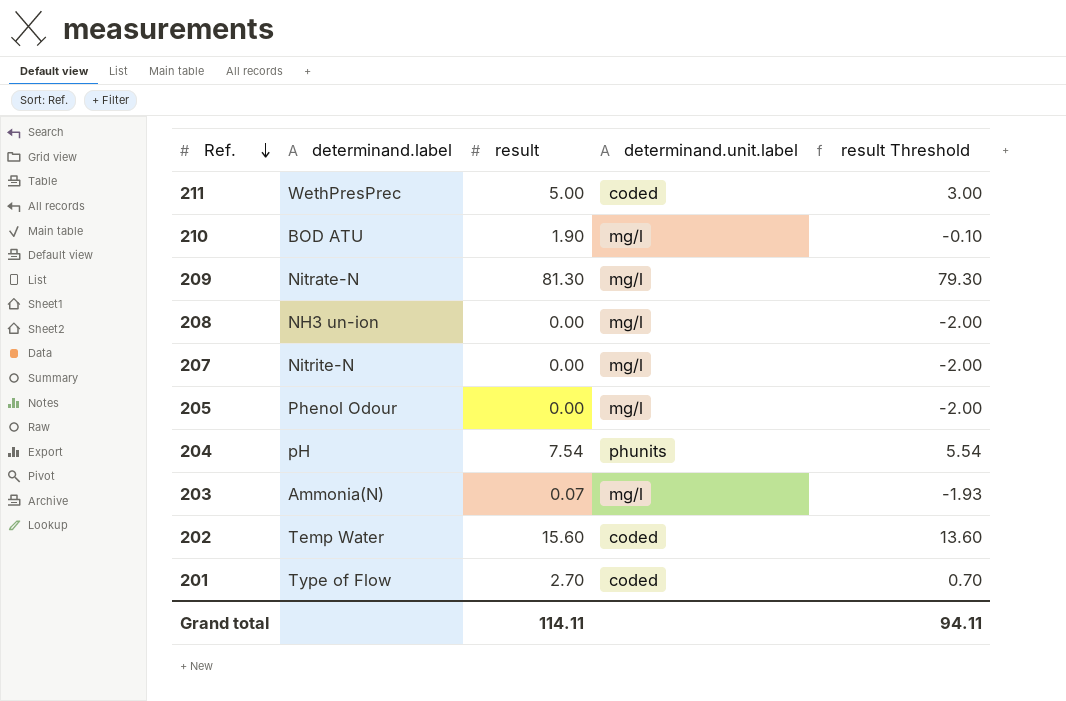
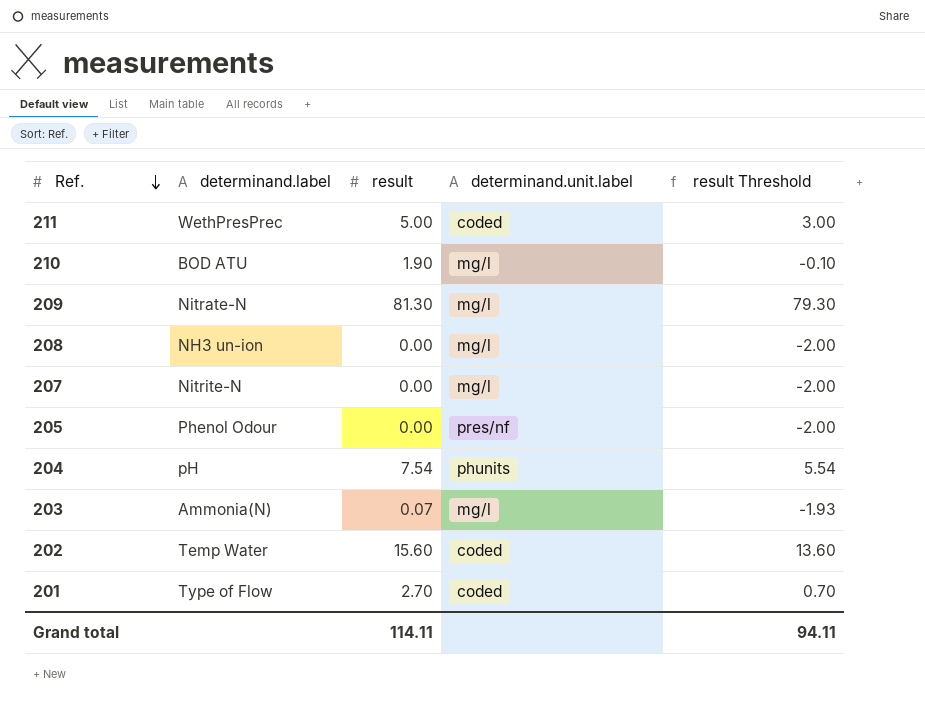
205 | determinand.unit.label: mg/l -> pres/nf

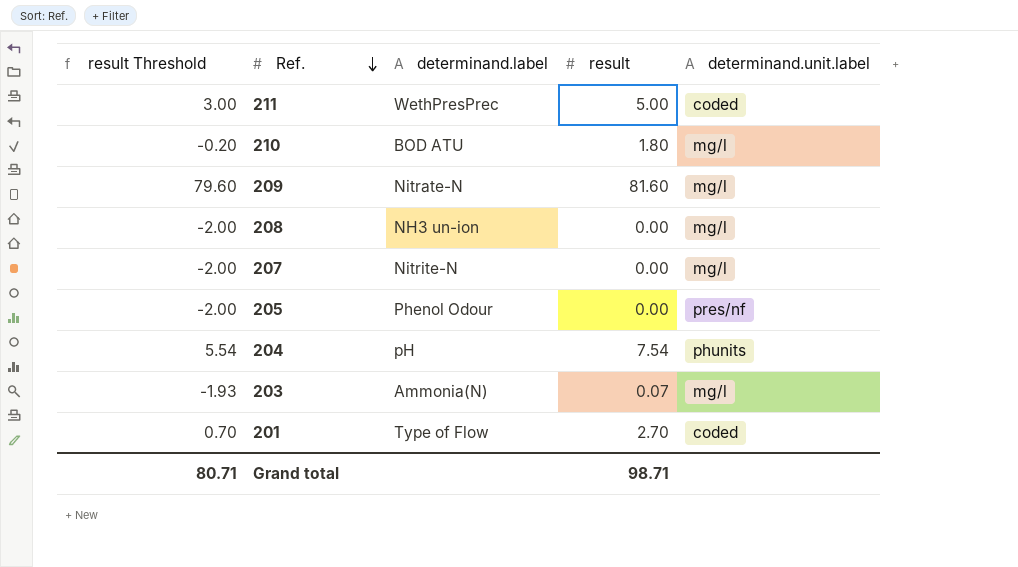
column result Threshold | position: 5 -> 1
row 202: Temp Water | 15.60 | coded | 13.60 -> none
210 | result Threshold: -0.10 -> -0.20
210 | result: 1.90 -> 1.80
209 | result Threshold: 79.30 -> 79.60
209 | result: 81.30 -> 81.60
Grand total | result Threshold: 94.11 -> 80.71
Grand total | result: 114.11 -> 98.71

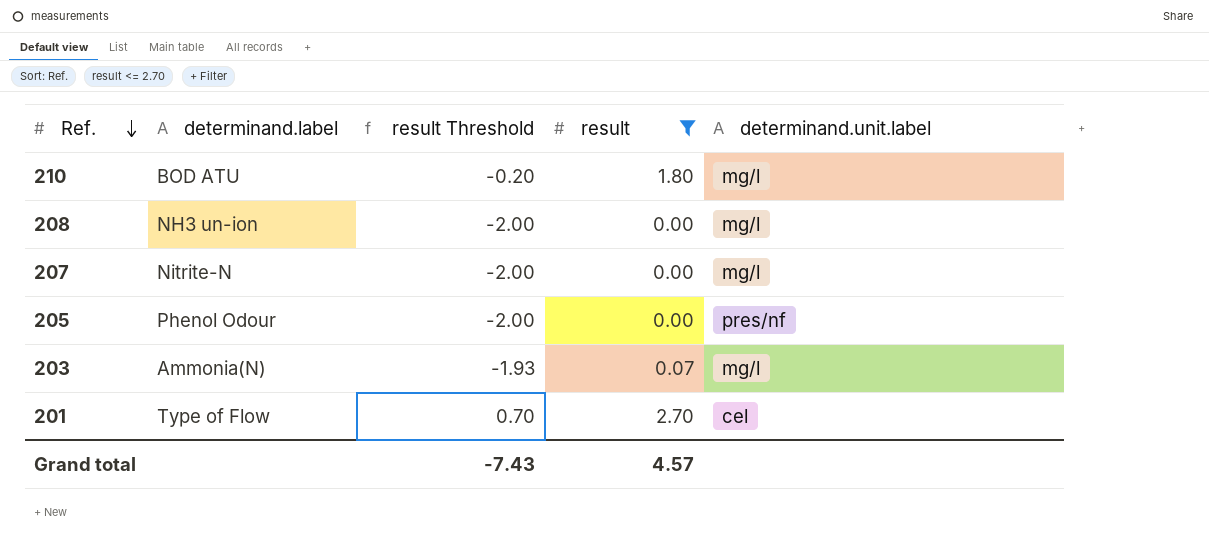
filter: none -> result <= 2.70
column result Threshold | position: 1 -> 3
201 | determinand.unit.label: coded -> cel
Grand total | result Threshold: 80.71 -> -7.43
Grand total | result: 98.71 -> 4.57

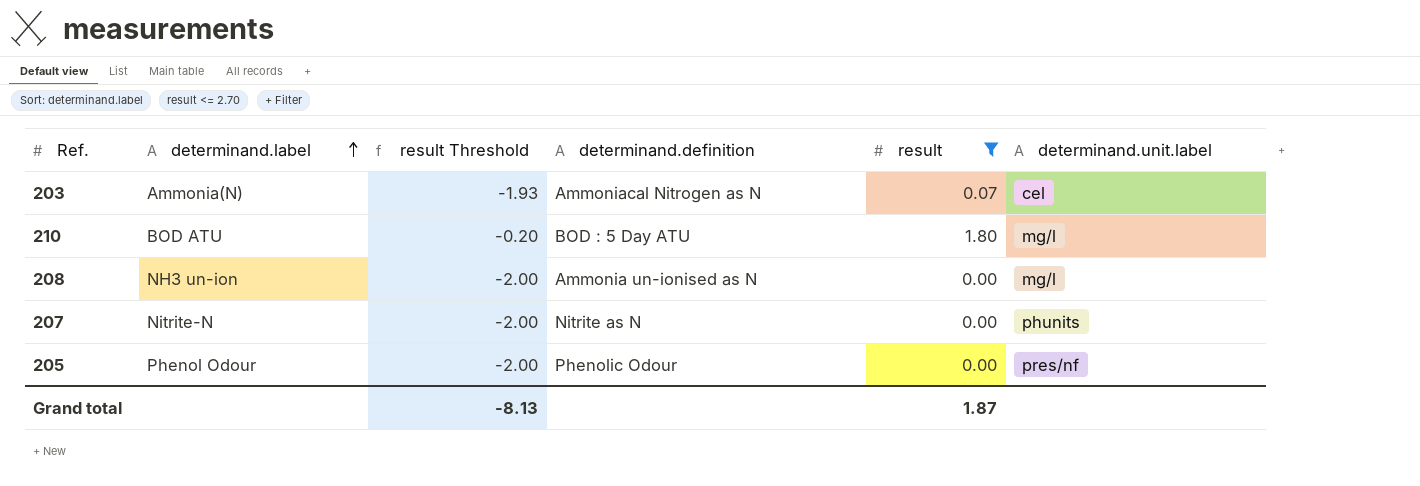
row order: Ref. descending -> determinand.label ascending
column determinand.definition | position: none -> 4
row 201: Type of Flow | 0.70 | 2.70 | cel -> none
203 | determinand.unit.label: mg/l -> cel
207 | determinand.unit.label: mg/l -> phunits
Grand total | result Threshold: -7.43 -> -8.13
Grand total | result: 4.57 -> 1.87

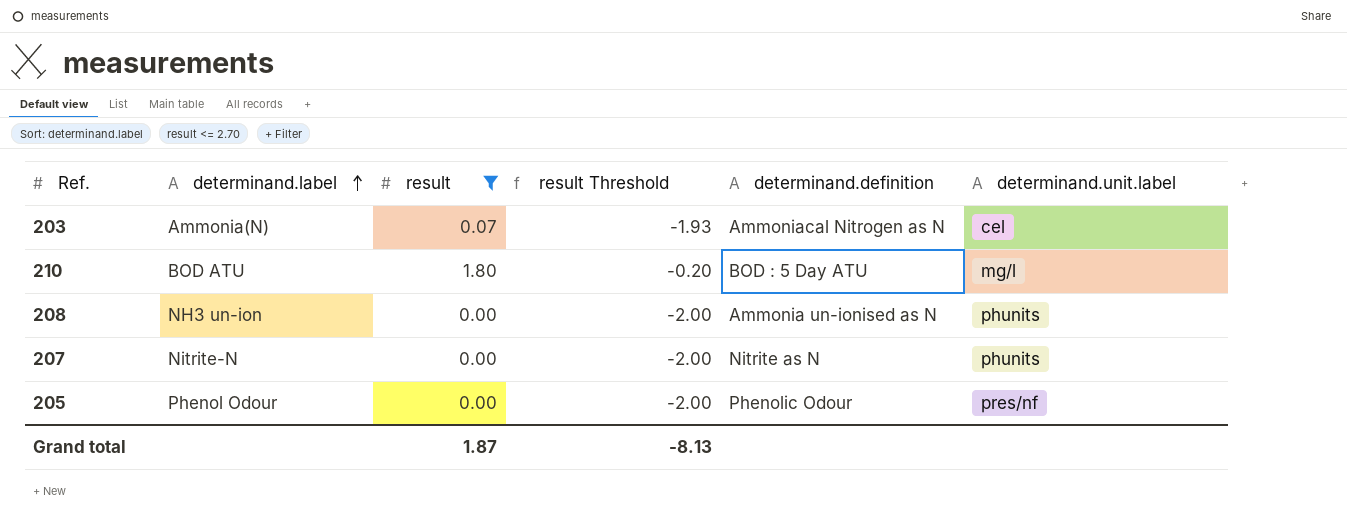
column result | position: 5 -> 3
208 | determinand.unit.label: mg/l -> phunits

